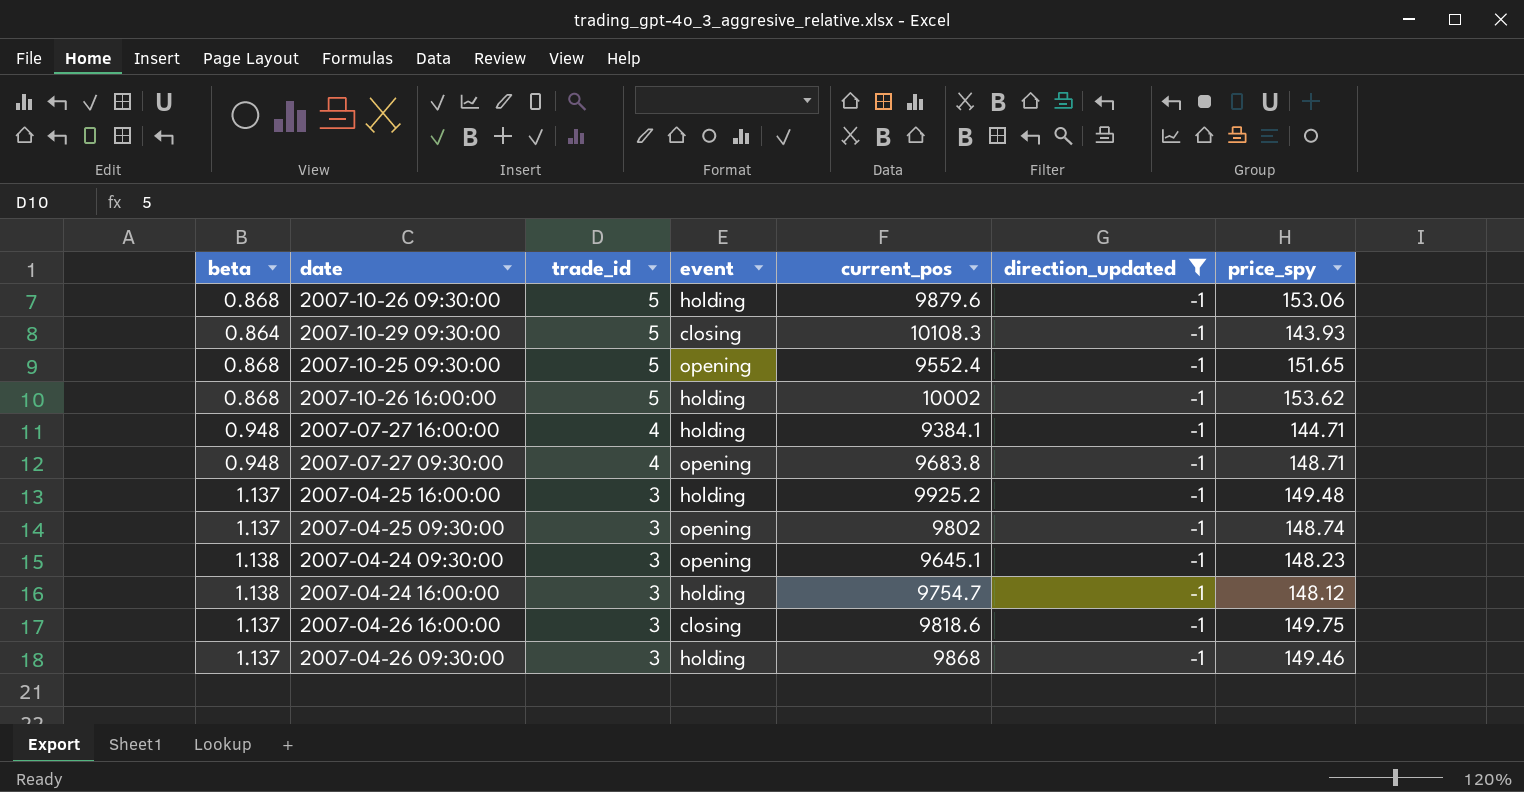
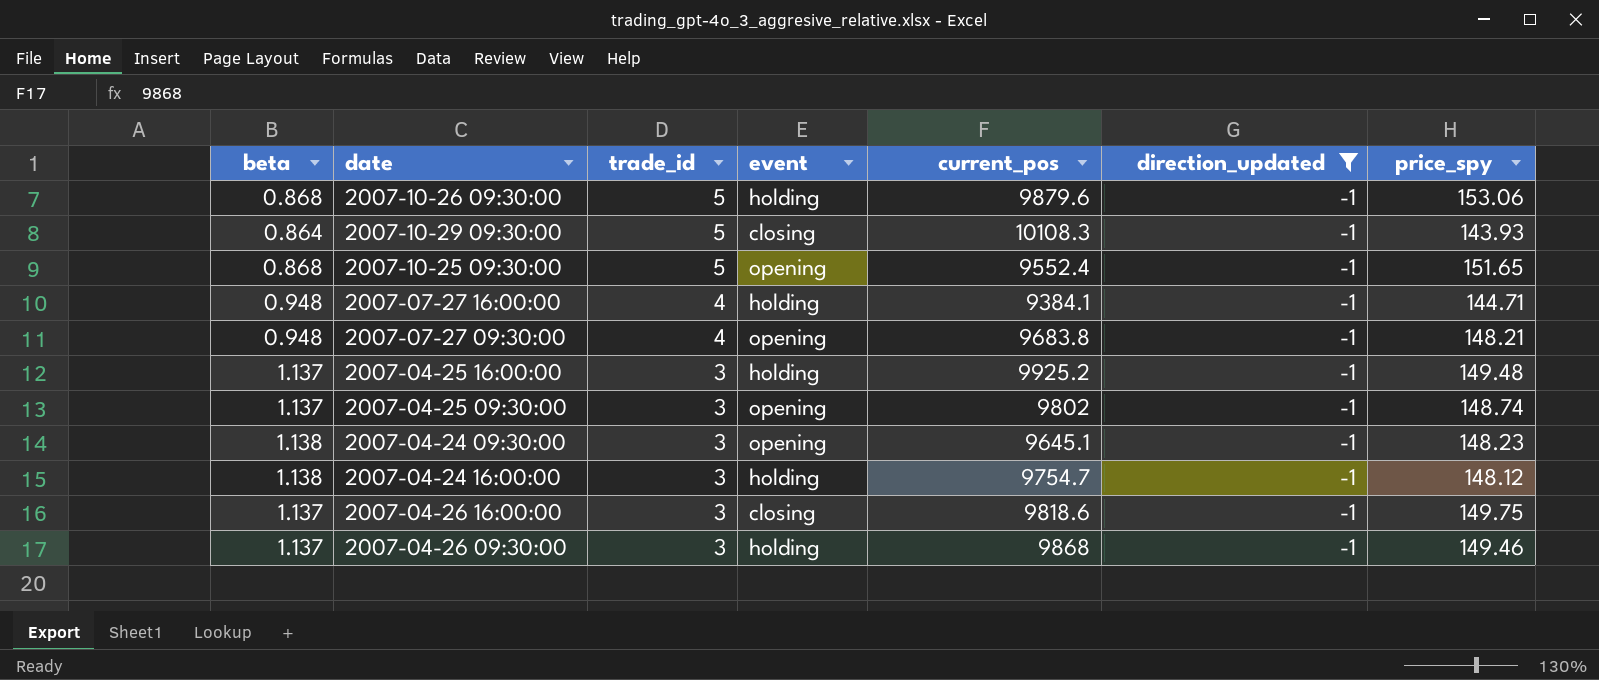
row 2007-10-26 16:00:00: 0.868 | 5 | holding | 10002 | -1 | 153.62 -> none
2007-07-27 09:30:00 | price_spy: 148.71 -> 148.21

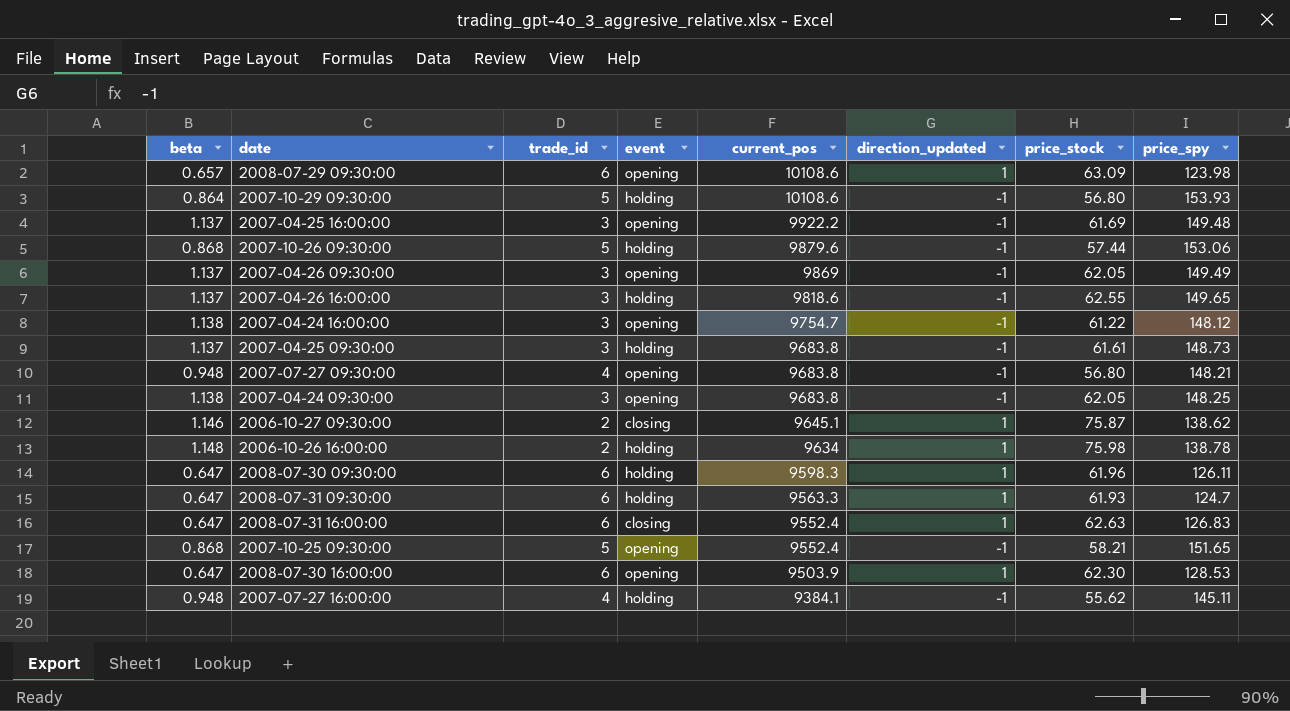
filter: direction_updated = -1 -> none
row order: trade_id descending -> current_pos descending
column price_stock | position: none -> 7
2007-10-29 09:30:00 | event: closing -> holding
2007-10-29 09:30:00 | current_pos: 10108.3 -> 10108.6
2007-10-29 09:30:00 | price_spy: 143.93 -> 153.93
2007-04-25 16:00:00 | event: holding -> opening
2007-04-25 16:00:00 | current_pos: 9925.2 -> 9922.2
2007-04-26 09:30:00 | event: holding -> opening
2007-04-26 09:30:00 | current_pos: 9868 -> 9869
2007-04-26 09:30:00 | price_spy: 149.46 -> 149.49
2007-04-26 16:00:00 | event: closing -> holding
2007-04-26 16:00:00 | price_spy: 149.75 -> 149.65
2007-04-24 16:00:00 | event: holding -> opening
2007-04-25 09:30:00 | event: opening -> holding
2007-04-25 09:30:00 | current_pos: 9802 -> 9683.8
2007-04-25 09:30:00 | price_spy: 148.74 -> 148.73
2007-04-24 09:30:00 | current_pos: 9645.1 -> 9683.8
2007-04-24 09:30:00 | price_spy: 148.23 -> 148.25
2007-07-27 16:00:00 | price_spy: 144.71 -> 145.11

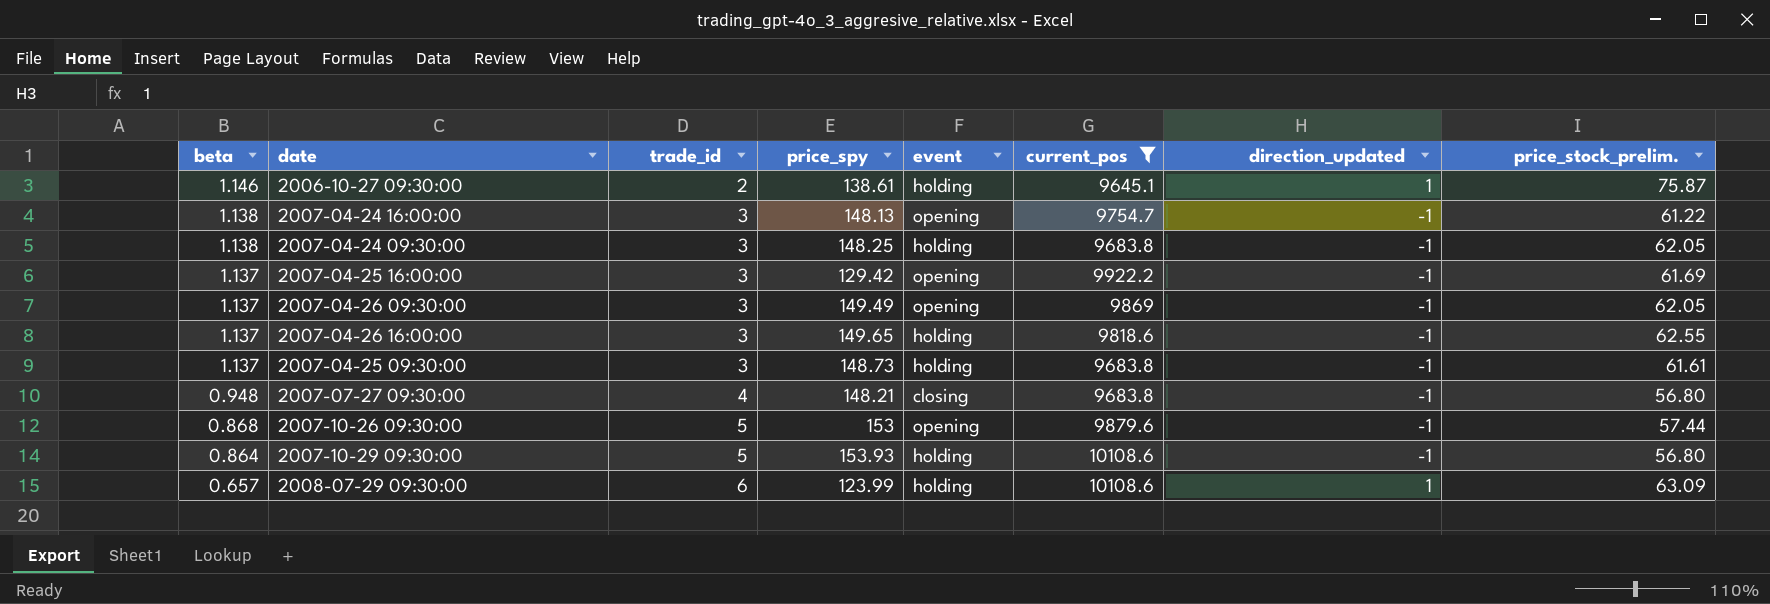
filter: none -> current_pos >= 9645.1
row order: current_pos descending -> beta descending
column price_spy | position: 8 -> 4
column name: price_stock -> price_stock_prelim.
2006-10-27 09:30:00 | price_spy: 138.62 -> 138.61
2006-10-27 09:30:00 | event: closing -> holding
2007-04-24 16:00:00 | price_spy: 148.12 -> 148.13
2007-04-24 09:30:00 | event: opening -> holding
2007-04-25 16:00:00 | price_spy: 149.48 -> 129.42
2007-07-27 09:30:00 | event: opening -> closing
2007-10-26 09:30:00 | price_spy: 153.06 -> 153
2007-10-26 09:30:00 | event: holding -> opening
2008-07-29 09:30:00 | price_spy: 123.98 -> 123.99
2008-07-29 09:30:00 | event: opening -> holding

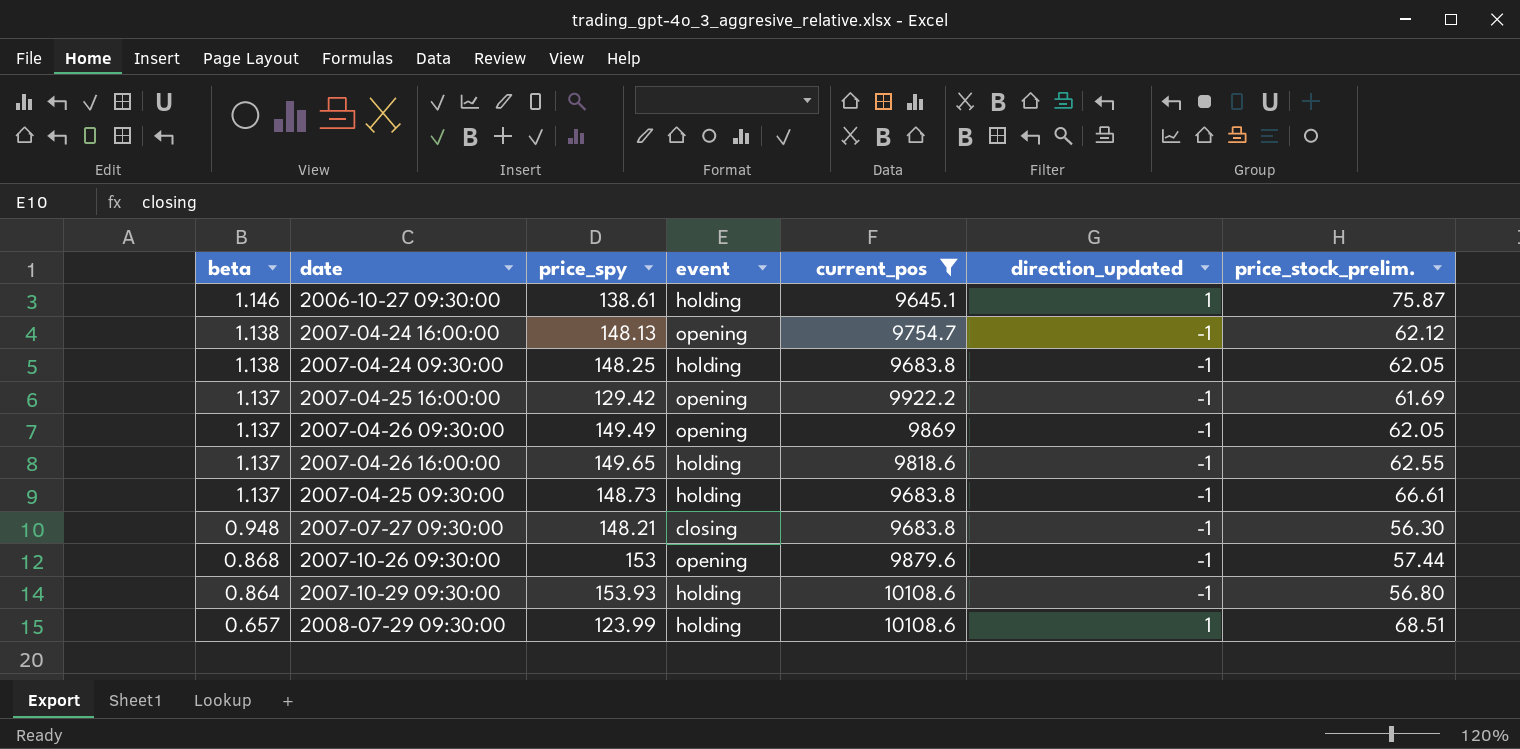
column trade_id | position: 3 -> none
2007-04-24 16:00:00 | price_stock_prelim.: 61.22 -> 62.12
2007-04-25 09:30:00 | price_stock_prelim.: 61.61 -> 66.61
2007-07-27 09:30:00 | price_stock_prelim.: 56.80 -> 56.30
2008-07-29 09:30:00 | price_stock_prelim.: 63.09 -> 68.51

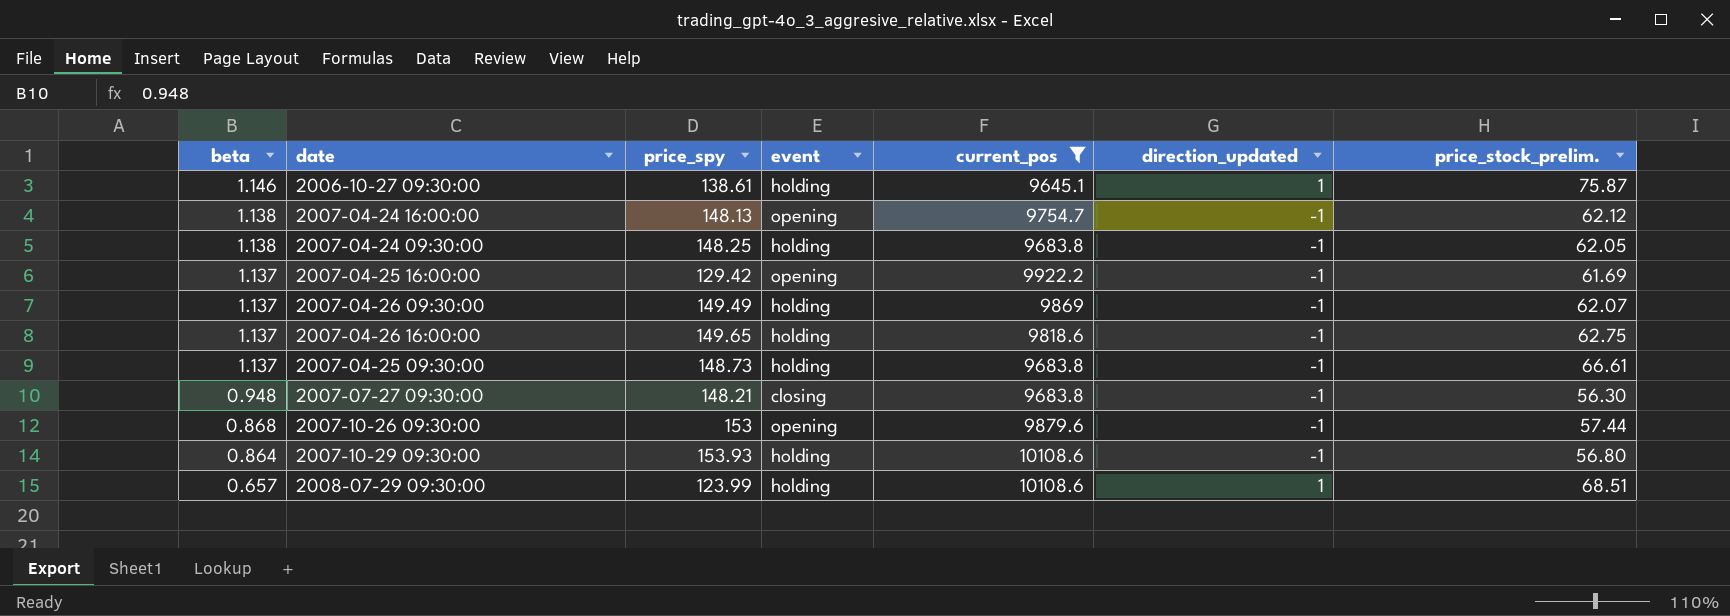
2007-04-26 09:30:00 | event: opening -> holding
2007-04-26 09:30:00 | price_stock_prelim.: 62.05 -> 62.07
2007-04-26 16:00:00 | price_stock_prelim.: 62.55 -> 62.75

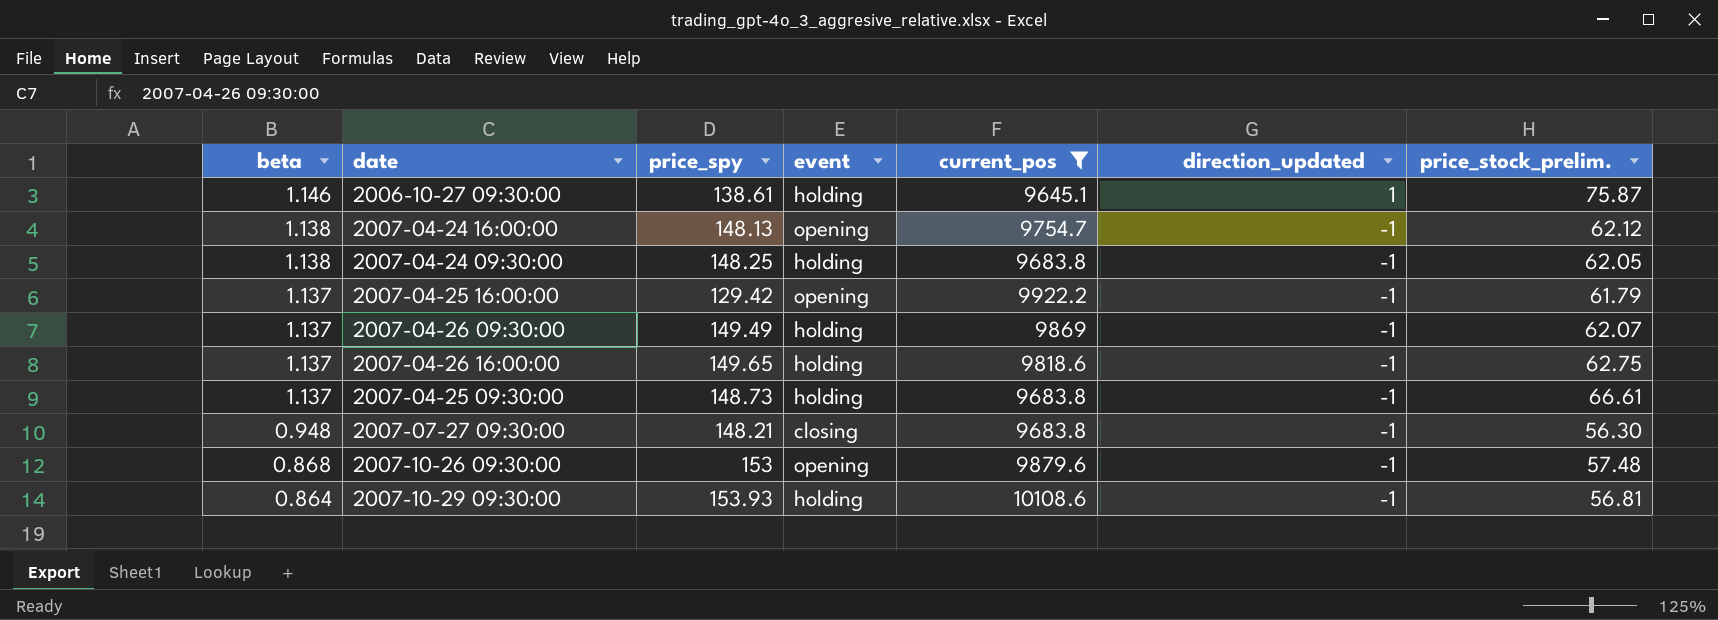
row 2008-07-29 09:30:00: 0.657 | 123.99 | holding | 10108.6 | 1 | 68.51 -> none
2007-04-25 16:00:00 | price_stock_prelim.: 61.69 -> 61.79
2007-10-26 09:30:00 | price_stock_prelim.: 57.44 -> 57.48
2007-10-29 09:30:00 | price_stock_prelim.: 56.80 -> 56.81

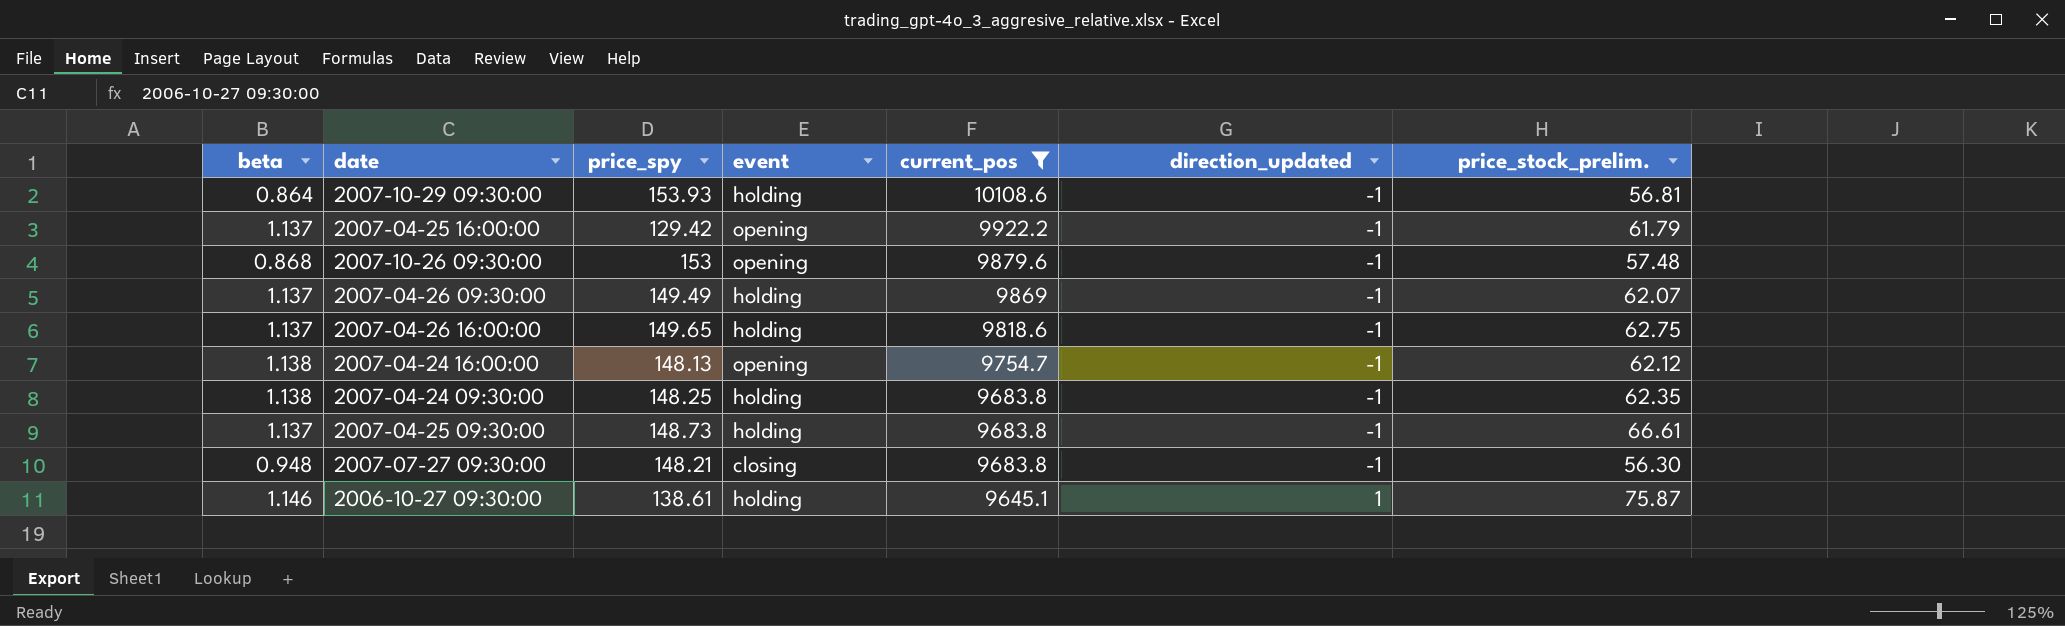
row order: beta descending -> current_pos descending
2007-04-24 09:30:00 | price_stock_prelim.: 62.05 -> 62.35

